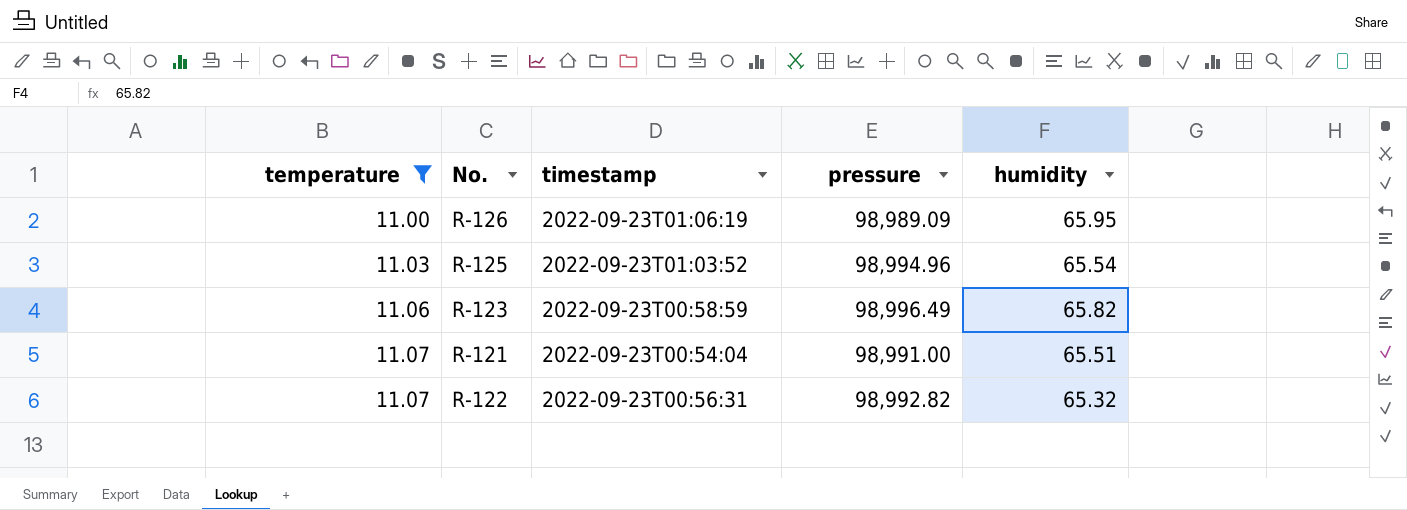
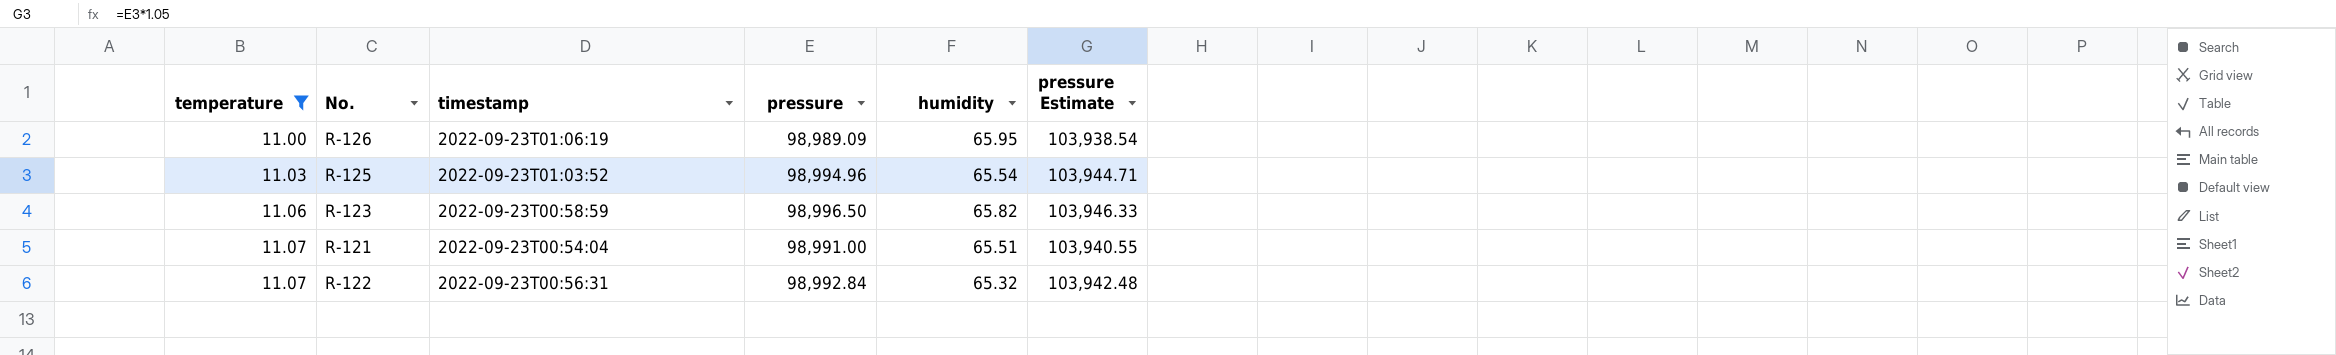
column pressure Estimate | formula: none -> [pressure] * 1.05
R-123 | pressure: 98,996.49 -> 98,996.50
R-122 | pressure: 98,992.82 -> 98,992.84

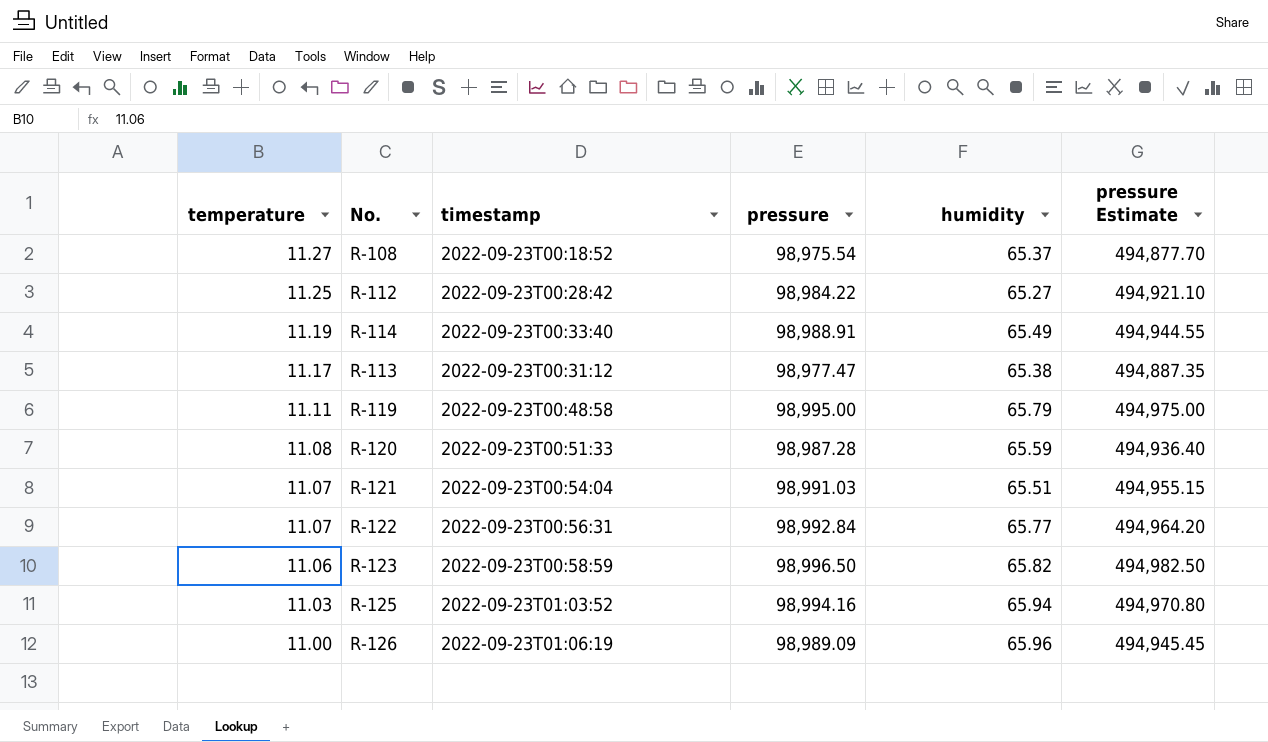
filter: temperature <= 11.07 -> none
row order: temperature ascending -> temperature descending
column pressure Estimate | formula: [pressure] * 1.05 -> [pressure] * 5
R-121 | pressure: 98,991.00 -> 98,991.03
R-122 | humidity: 65.32 -> 65.77
R-125 | pressure: 98,994.96 -> 98,994.16
R-125 | humidity: 65.54 -> 65.94
R-126 | humidity: 65.95 -> 65.96

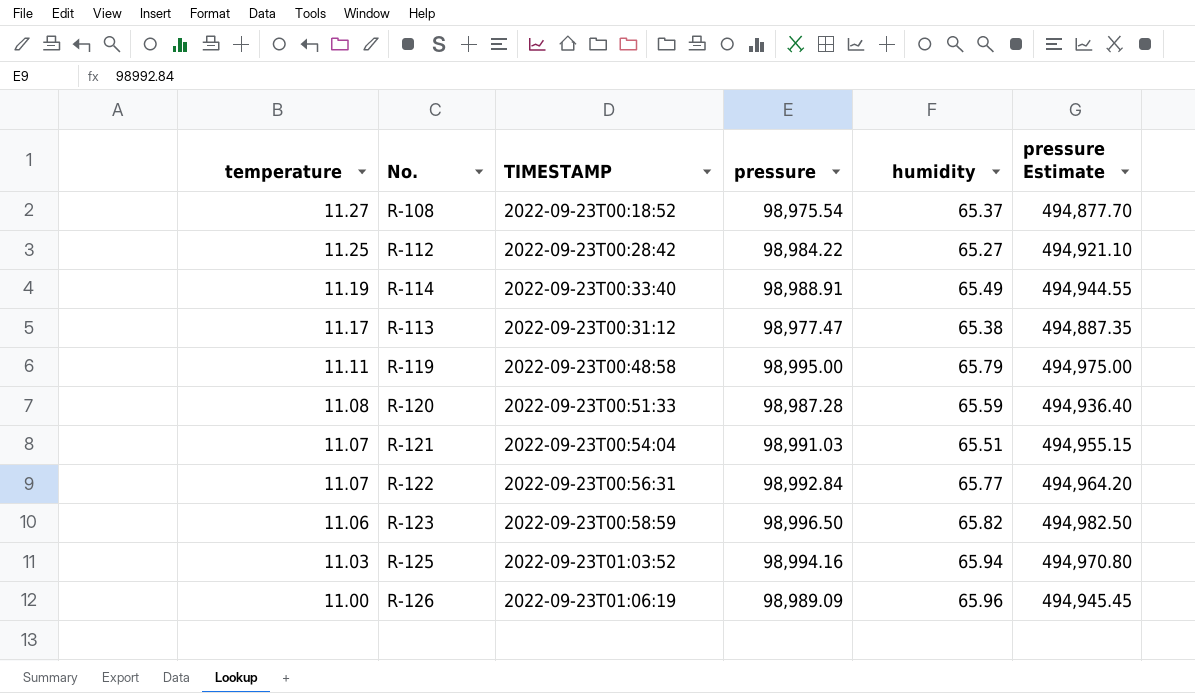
column name: timestamp -> TIMESTAMP

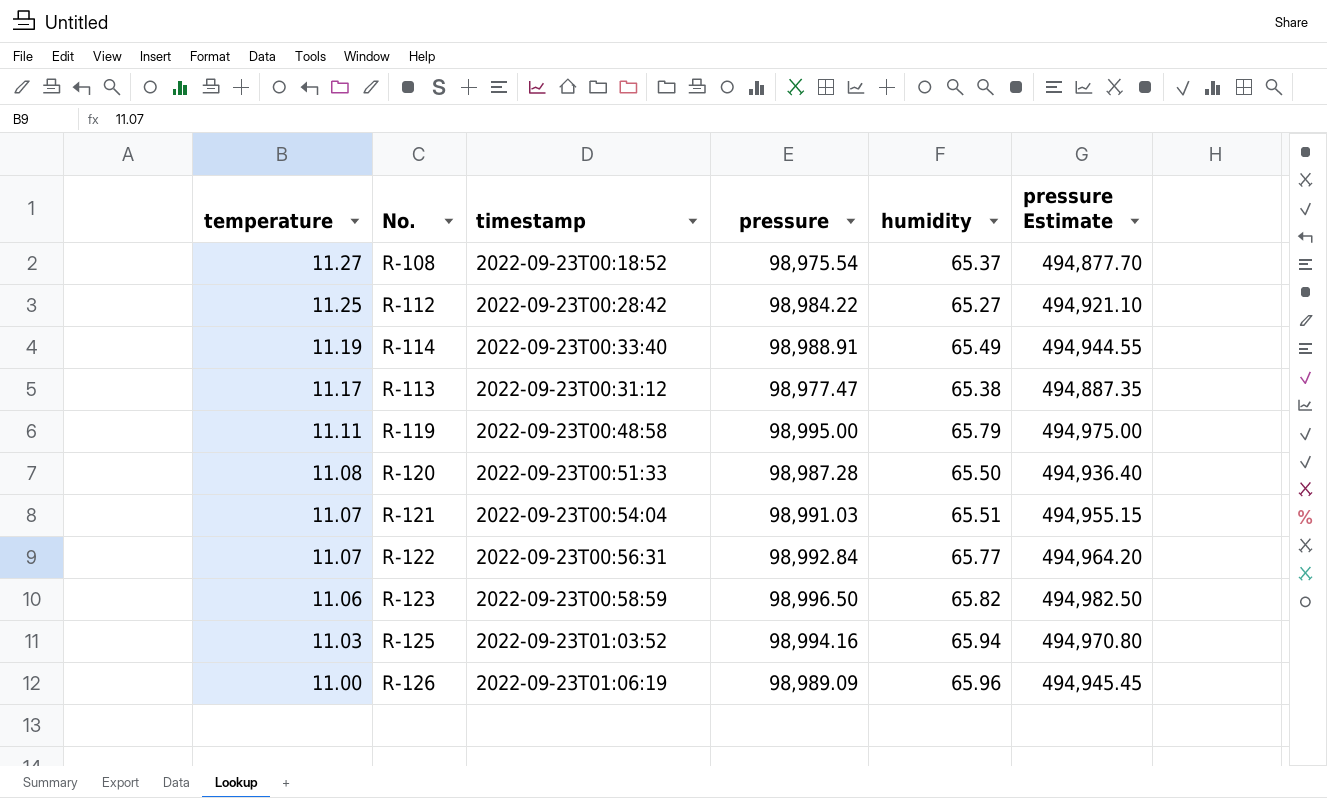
column name: TIMESTAMP -> timestamp
R-120 | humidity: 65.59 -> 65.50

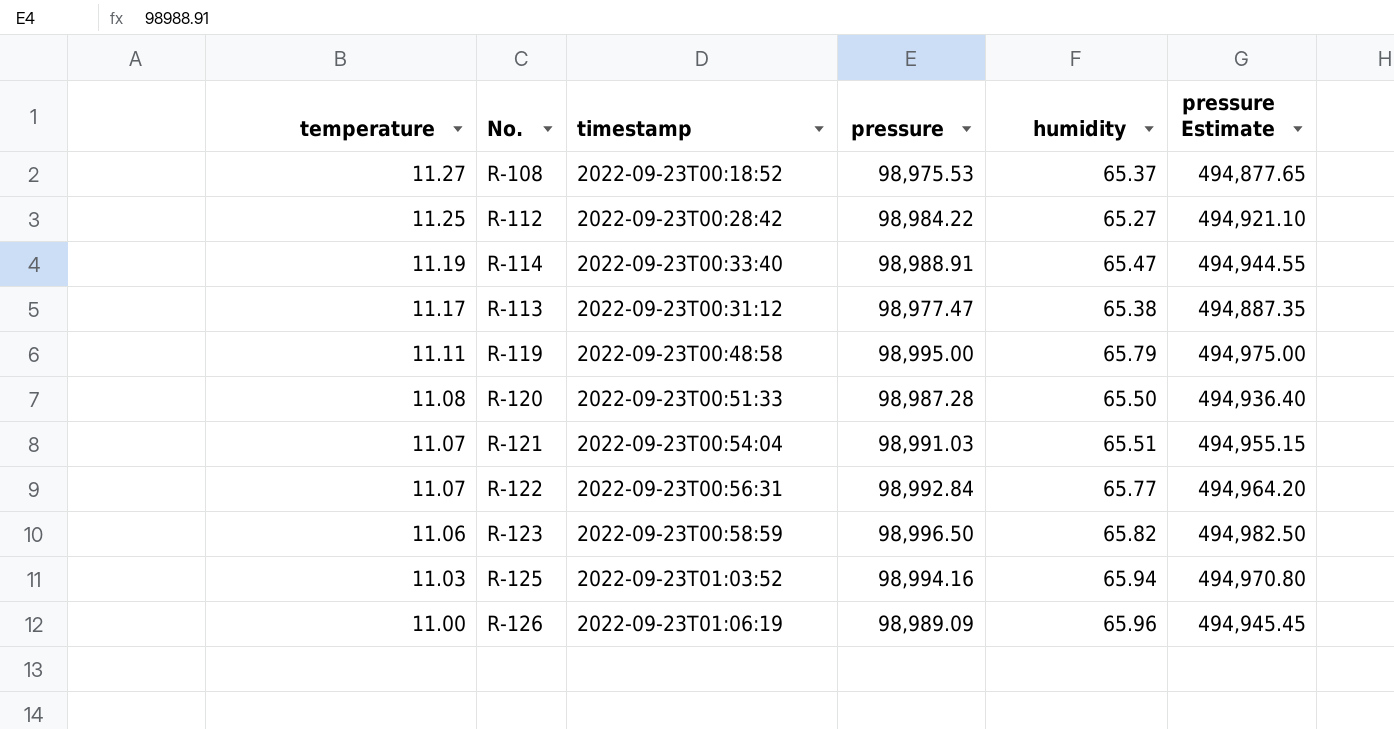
R-108 | pressure: 98,975.54 -> 98,975.53
R-108 | pressure Estimate: 494,877.70 -> 494,877.65
R-114 | humidity: 65.49 -> 65.47

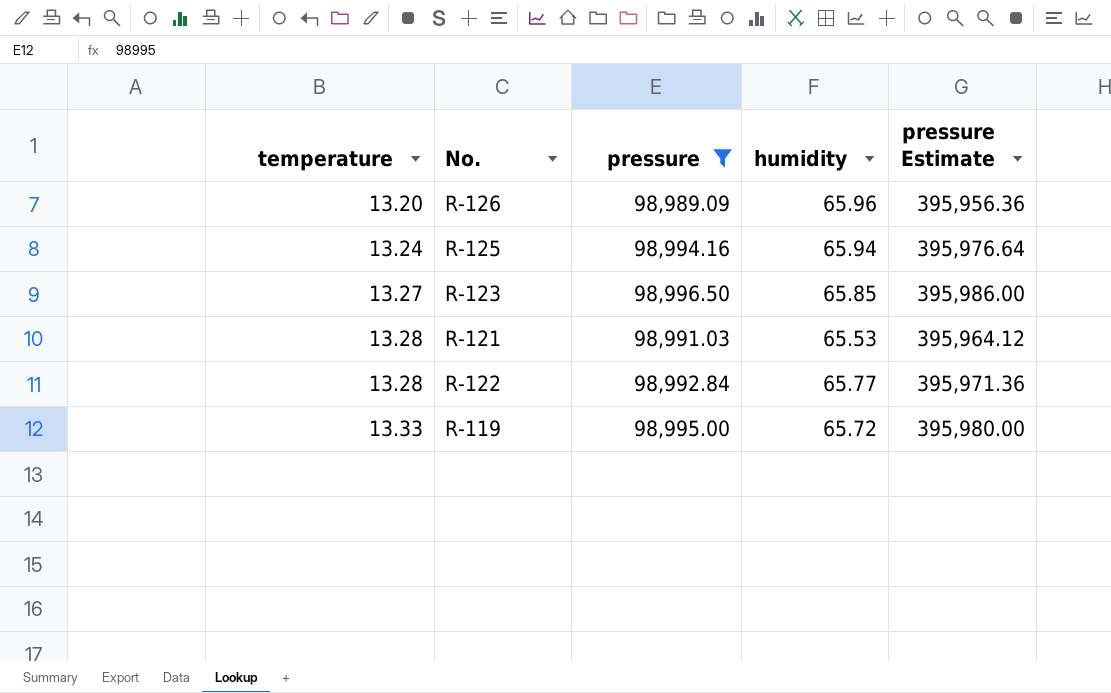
filter: none -> pressure >= 98,989.09
row order: temperature descending -> temperature ascending
column timestamp | position: 3 -> none
column pressure Estimate | formula: [pressure] * 5 -> [pressure] * 4
R-126 | temperature: 11.00 -> 13.20
R-125 | temperature: 11.03 -> 13.24
R-123 | temperature: 11.06 -> 13.27
R-123 | humidity: 65.82 -> 65.85
R-121 | temperature: 11.07 -> 13.28
R-121 | humidity: 65.51 -> 65.53
R-122 | temperature: 11.07 -> 13.28
R-119 | temperature: 11.11 -> 13.33
R-119 | humidity: 65.79 -> 65.72

